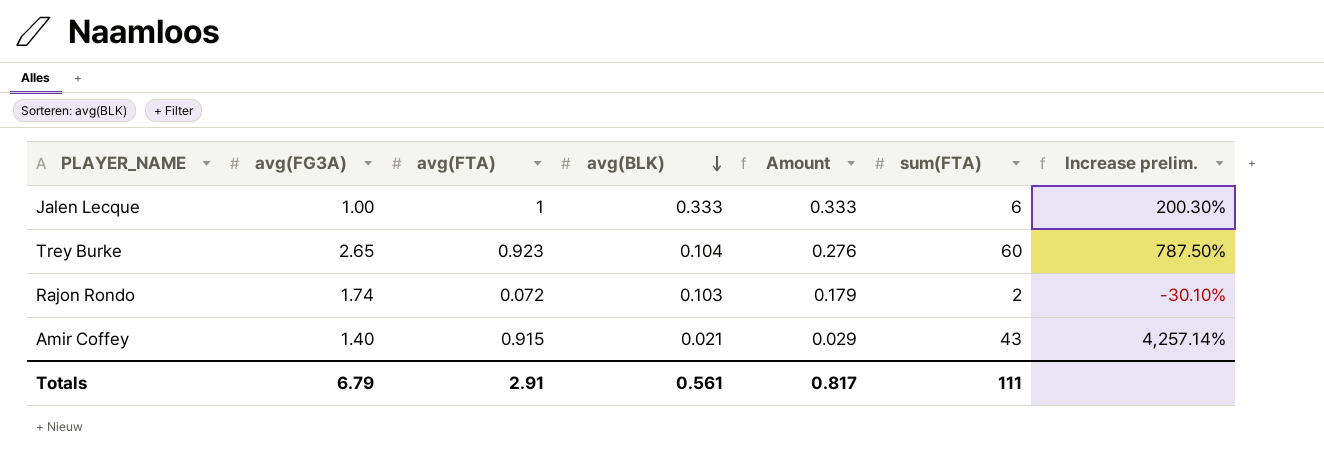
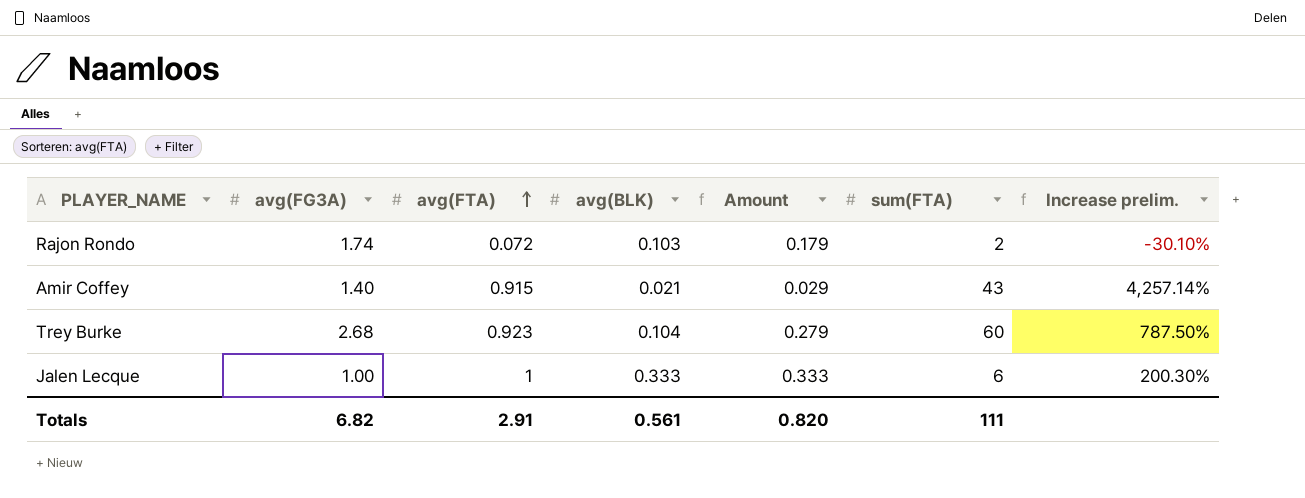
row order: avg(BLK) descending -> avg(FTA) ascending
Trey Burke | avg(FG3A): 2.65 -> 2.68
Trey Burke | Amount: 0.276 -> 0.279
Totals | avg(FG3A): 6.79 -> 6.82
Totals | Amount: 0.817 -> 0.820

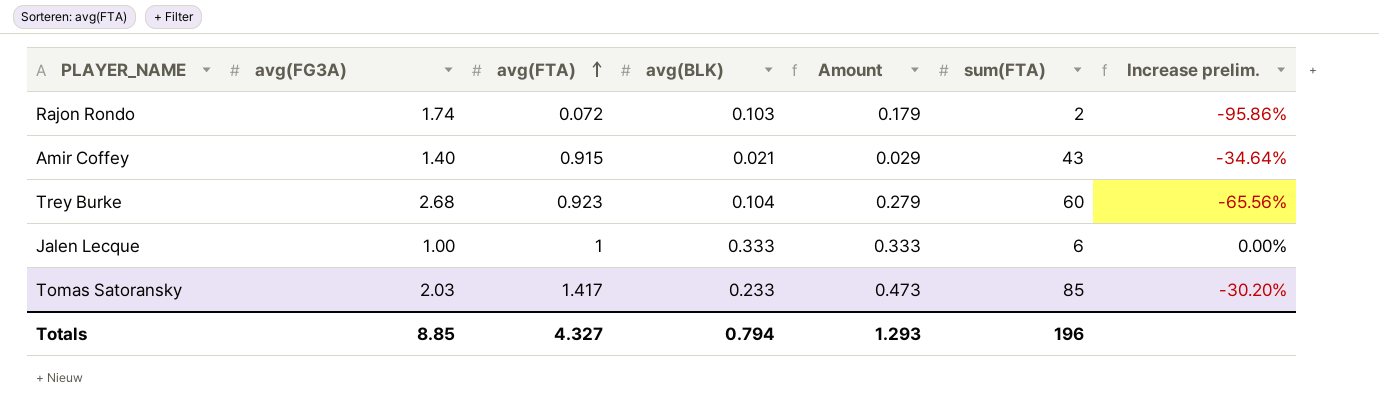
column Increase prelim. | formula: ([avg(FTA)] - [avg(BLK)]) / [avg(BLK)] -> ([avg(FTA)] - [avg(FG3A)]) / [avg(FG3A)]
row Tomas Satoransky: none -> 2.03 | 1.417 | 0.233 | 0.473 | 85 | -30.20%
Totals | avg(FG3A): 6.82 -> 8.85
Totals | avg(FTA): 2.91 -> 4.327
Totals | avg(BLK): 0.561 -> 0.794
Totals | Amount: 0.820 -> 1.293
Totals | sum(FTA): 111 -> 196

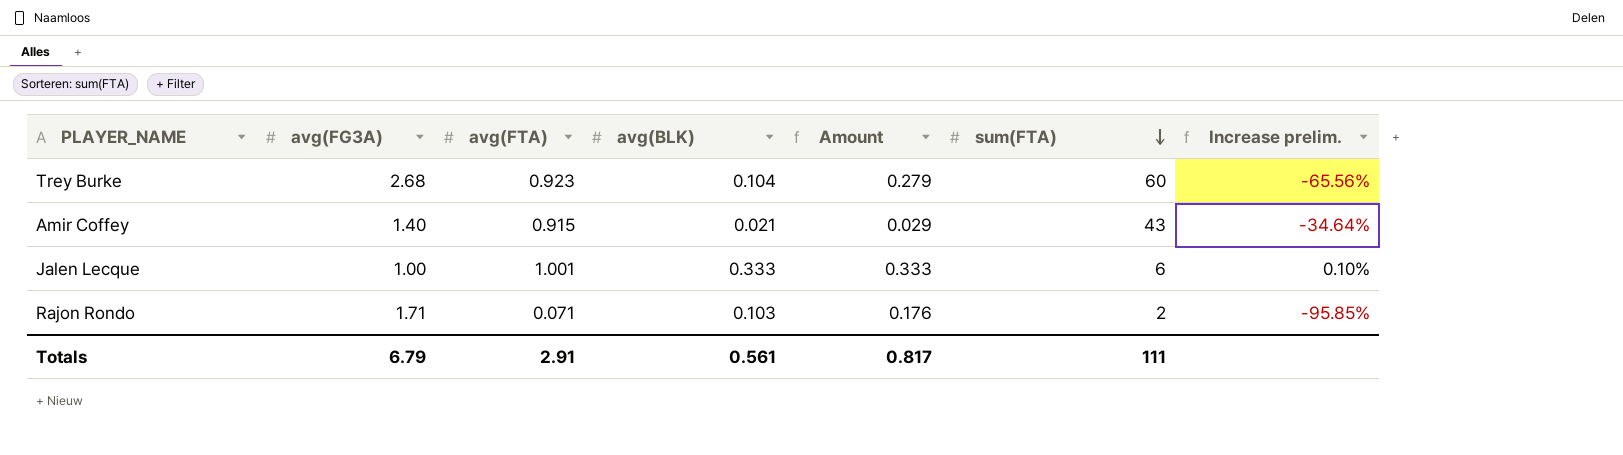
row order: avg(FTA) ascending -> sum(FTA) descending
row Tomas Satoransky: 2.03 | 1.417 | 0.233 | 0.473 | 85 | -30.20% -> none
Jalen Lecque | avg(FTA): 1 -> 1.001
Jalen Lecque | Increase prelim.: 0.00% -> 0.10%
Rajon Rondo | avg(FG3A): 1.74 -> 1.71
Rajon Rondo | avg(FTA): 0.072 -> 0.071
Rajon Rondo | Amount: 0.179 -> 0.176
Rajon Rondo | Increase prelim.: -95.86% -> -95.85%
Totals | avg(FG3A): 8.85 -> 6.79
Totals | avg(FTA): 4.327 -> 2.91
Totals | avg(BLK): 0.794 -> 0.561
Totals | Amount: 1.293 -> 0.817
Totals | sum(FTA): 196 -> 111

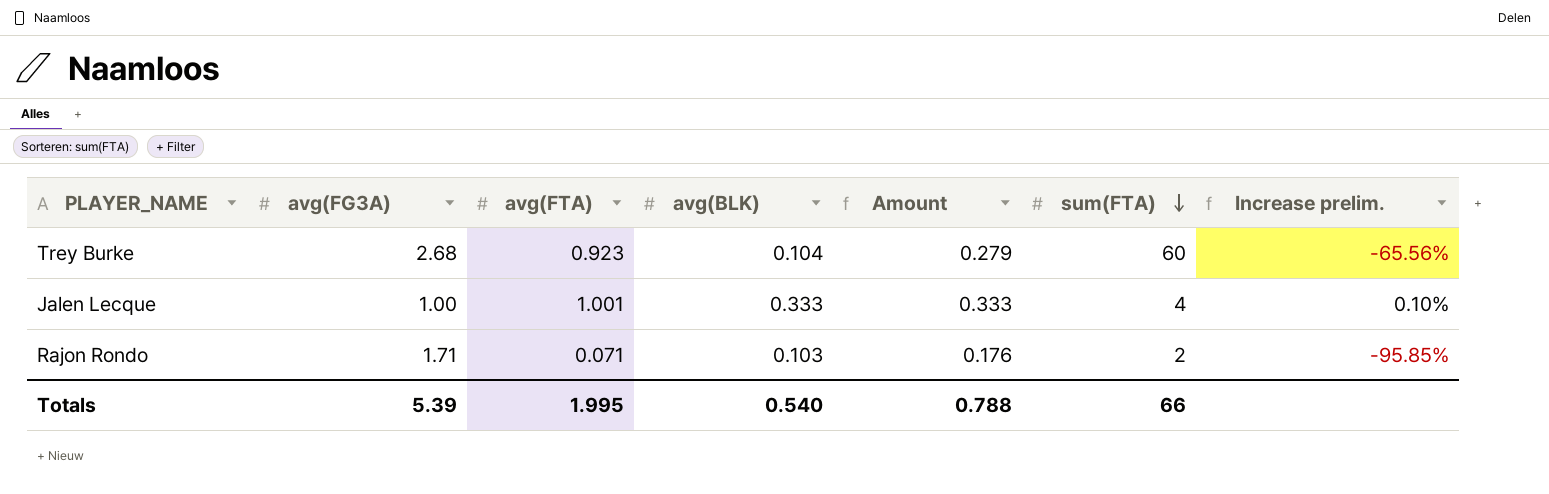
row Amir Coffey: 1.40 | 0.915 | 0.021 | 0.029 | 43 | -34.64% -> none
Jalen Lecque | sum(FTA): 6 -> 4
Totals | avg(FG3A): 6.79 -> 5.39
Totals | avg(FTA): 2.91 -> 1.995
Totals | avg(BLK): 0.561 -> 0.540
Totals | Amount: 0.817 -> 0.788
Totals | sum(FTA): 111 -> 66

